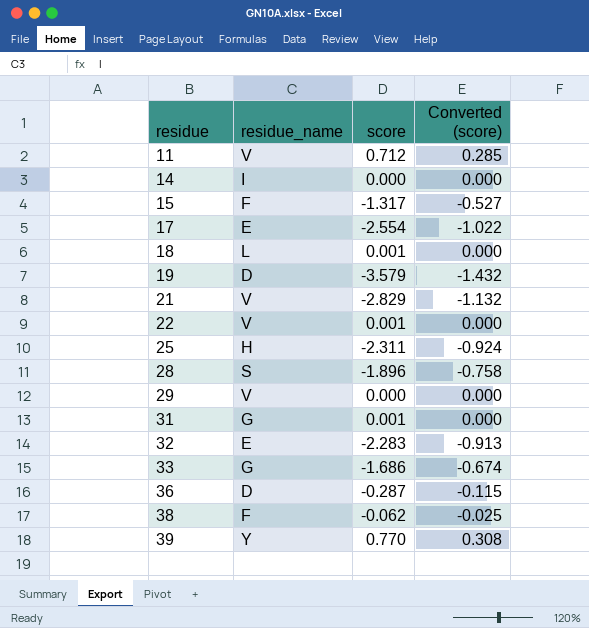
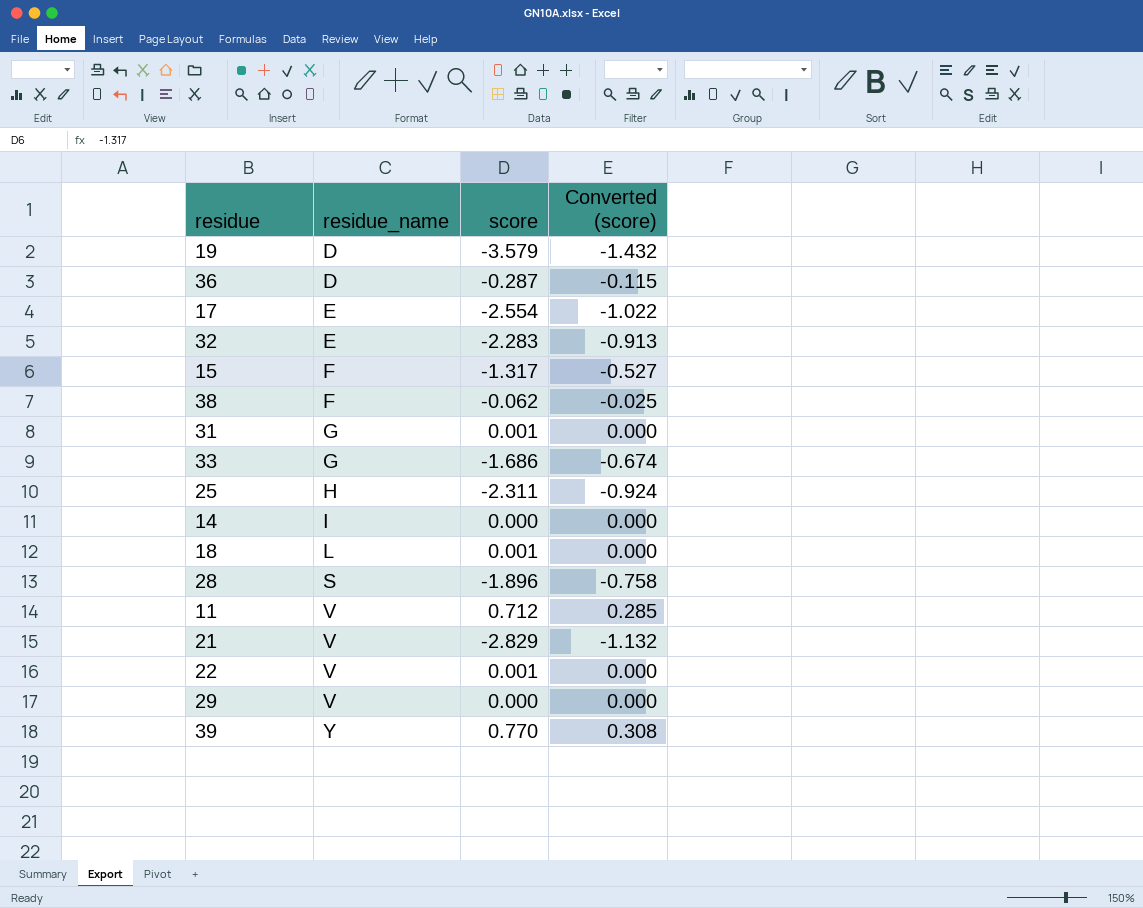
row order: residue ascending -> residue_name ascending

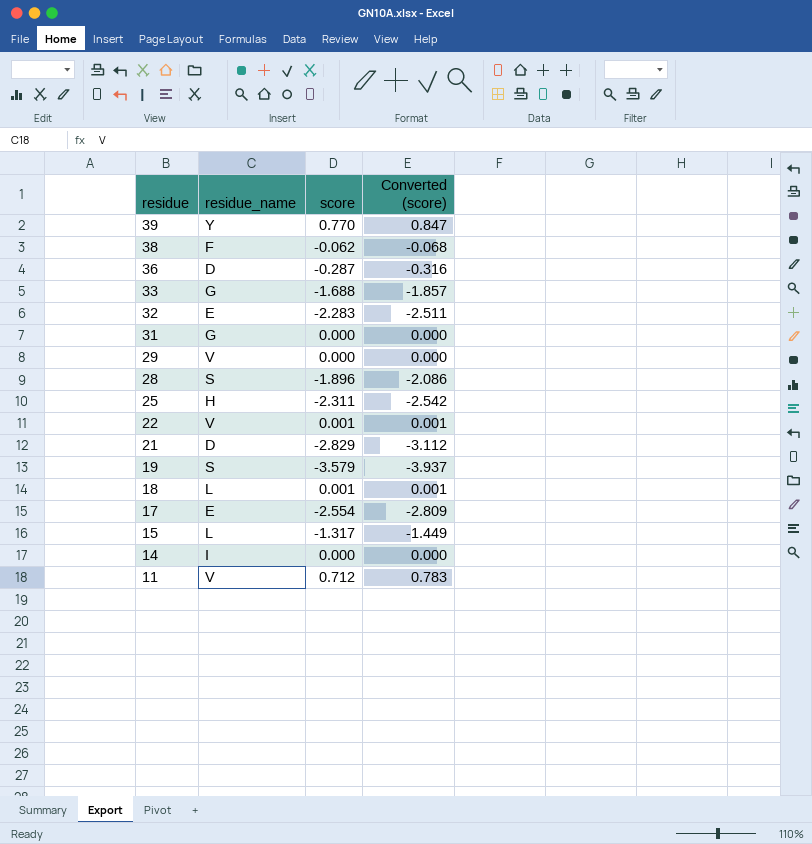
row order: residue_name ascending -> residue descending
column Converted (score) | formula: [score] * 0.4 -> [score] * 1.1
33 | score: -1.686 -> -1.688
31 | score: 0.001 -> 0.000
21 | residue_name: V -> D
19 | residue_name: D -> S
15 | residue_name: F -> L

